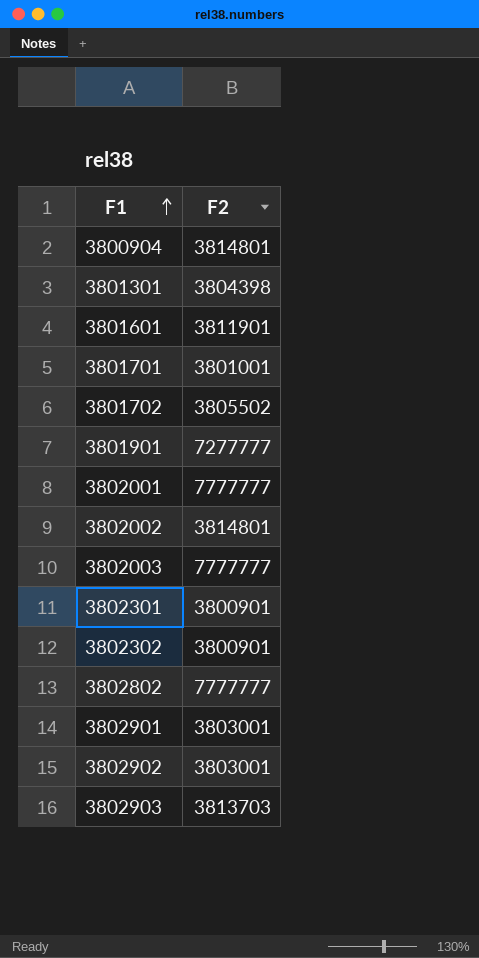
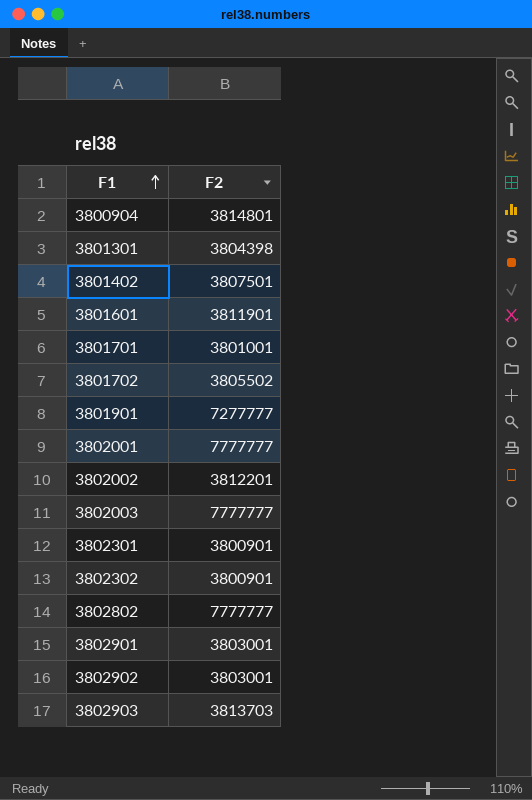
row 3801402: none -> 3807501
3802002 | F2: 3814801 -> 3812201

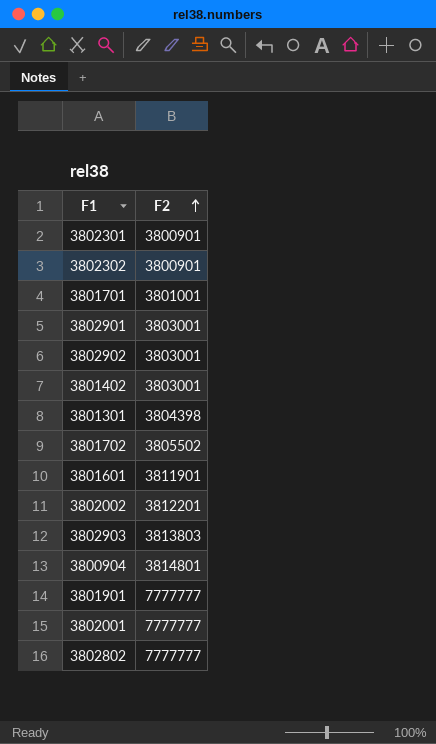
row order: F1 ascending -> F2 ascending
row 3802003: 7777777 -> none
3801402 | F2: 3807501 -> 3803001
3802903 | F2: 3813703 -> 3813803
3801901 | F2: 7277777 -> 7777777

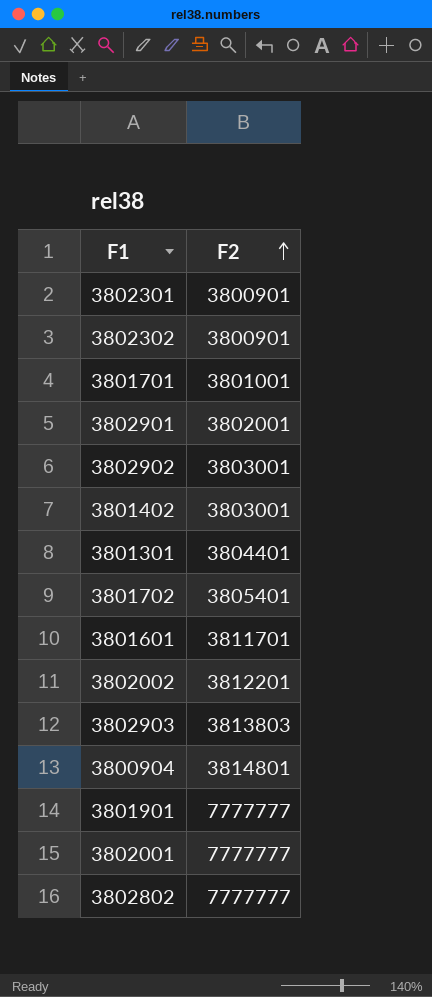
3802901 | F2: 3803001 -> 3802001
3801301 | F2: 3804398 -> 3804401
3801702 | F2: 3805502 -> 3805401
3801601 | F2: 3811901 -> 3811701

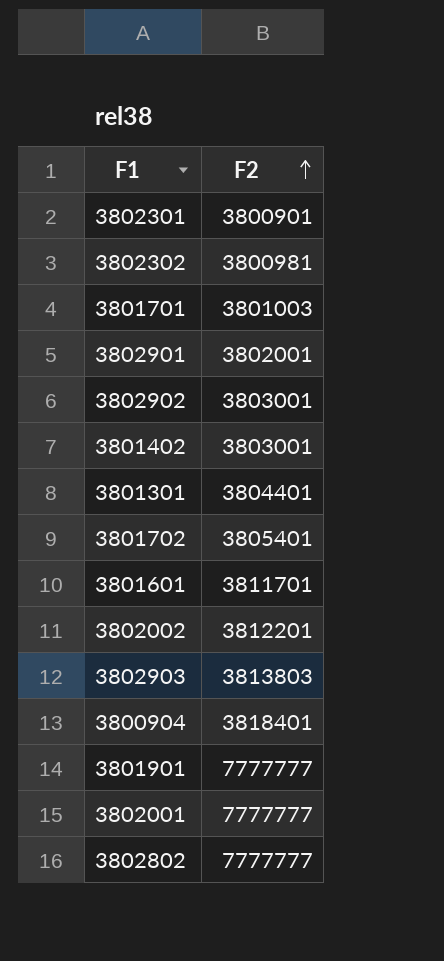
3802302 | F2: 3800901 -> 3800981
3801701 | F2: 3801001 -> 3801003
3800904 | F2: 3814801 -> 3818401

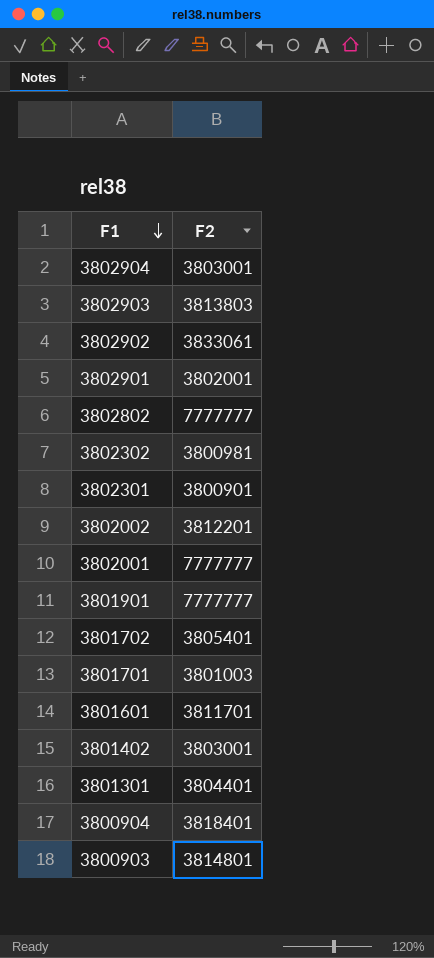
row order: F2 ascending -> F1 descending
row 3802904: none -> 3803001
3802902 | F2: 3803001 -> 3833061
row 3800903: none -> 3814801

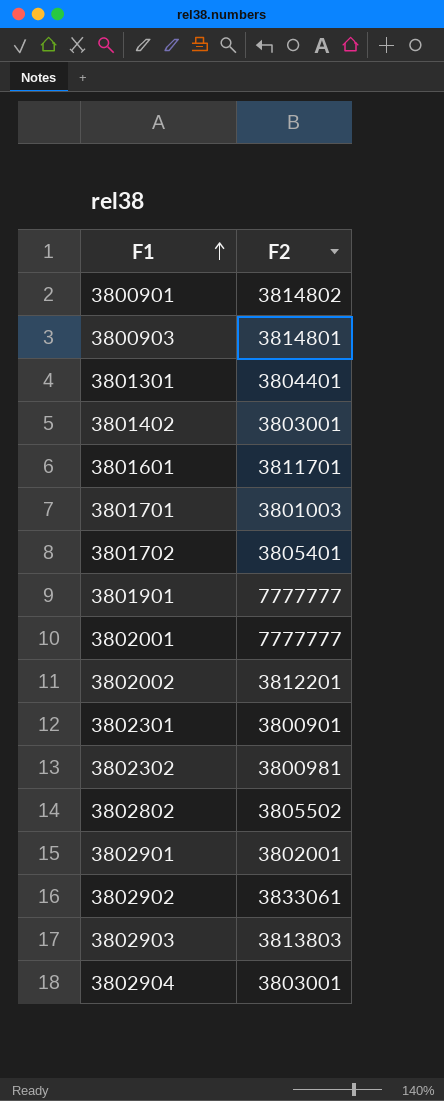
row order: F1 descending -> F1 ascending
row 3800904: 3818401 -> none
row 3800901: none -> 3814802
3802802 | F2: 7777777 -> 3805502

